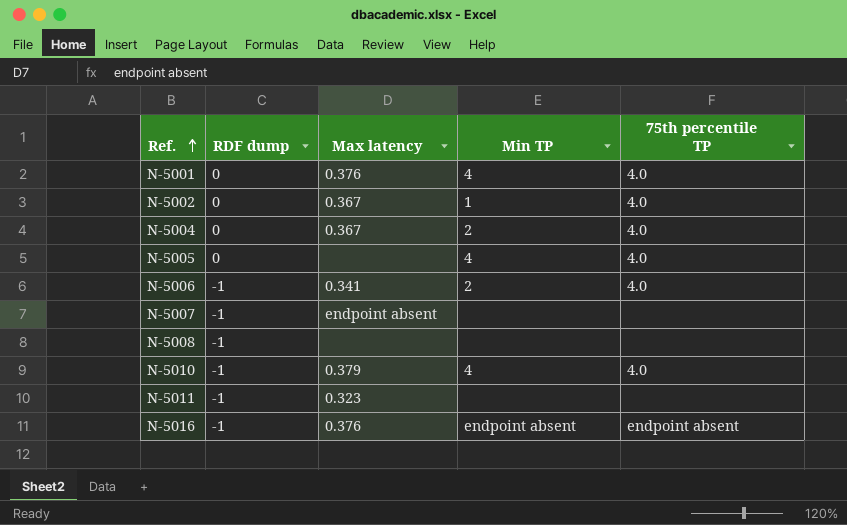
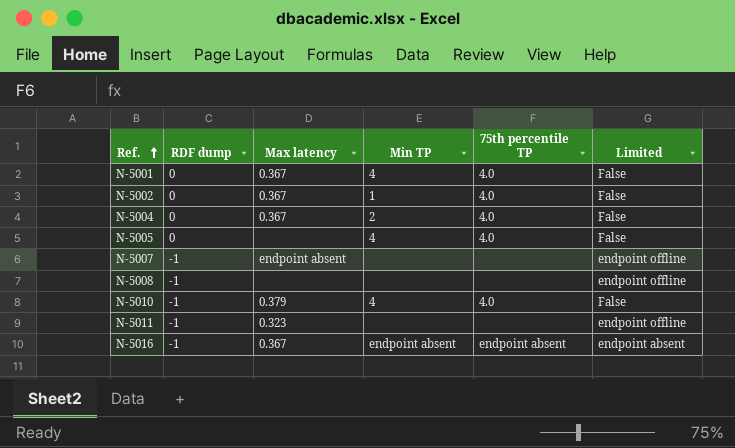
column Limited | position: none -> 6
row N-5006: -1 | 0.341 | 2 | 4.0 -> none
N-5001 | Max latency: 0.376 -> 0.367
N-5016 | Max latency: 0.376 -> 0.367

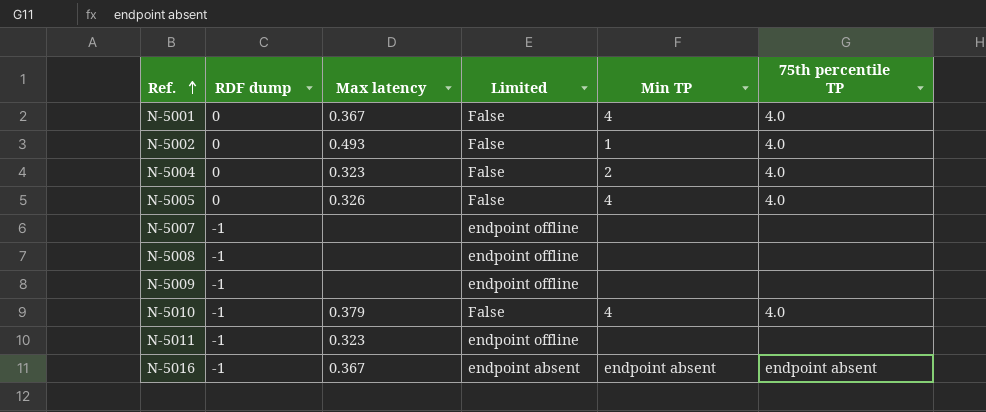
column Limited | position: 6 -> 4
N-5002 | Max latency: 0.367 -> 0.493
N-5004 | Max latency: 0.367 -> 0.323
N-5005 | Max latency: none -> 0.326
N-5007 | Max latency: endpoint absent -> none
row N-5009: none -> -1 | none | endpoint offline | none | none

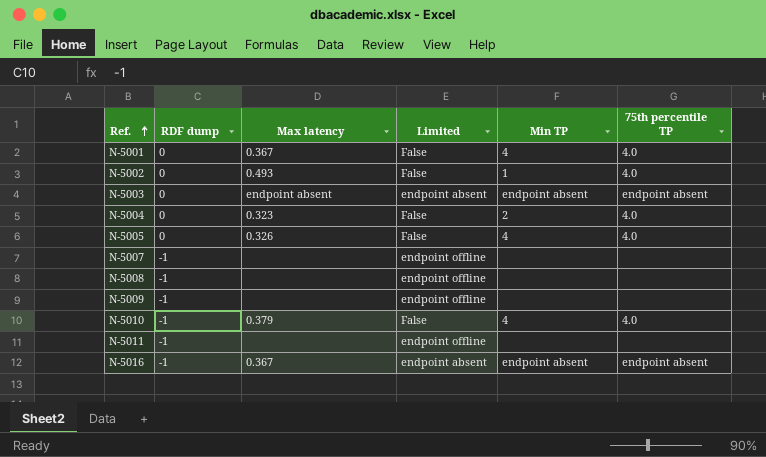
row N-5003: none -> 0 | endpoint absent | endpoint absent | endpoint absent | endpoint absent
N-5011 | Max latency: 0.323 -> none

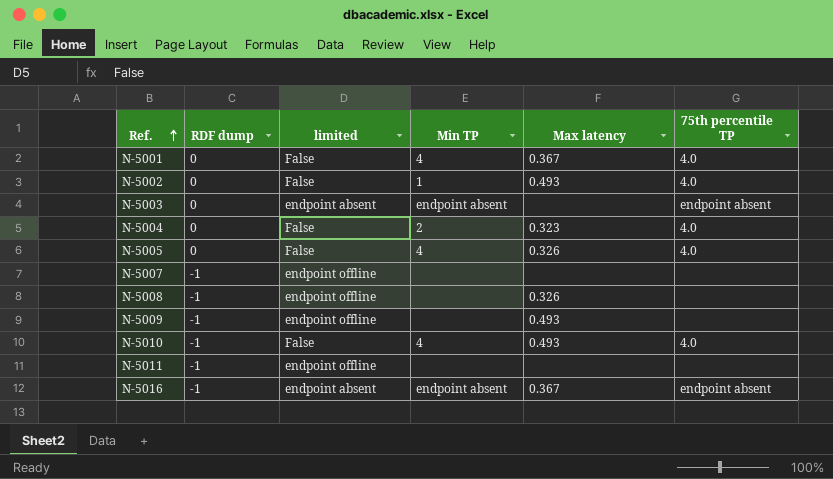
column name: Limited -> limited
column Max latency | position: 3 -> 5
N-5003 | Max latency: endpoint absent -> none
N-5008 | Max latency: none -> 0.326
N-5009 | Max latency: none -> 0.493
N-5010 | Max latency: 0.379 -> 0.493

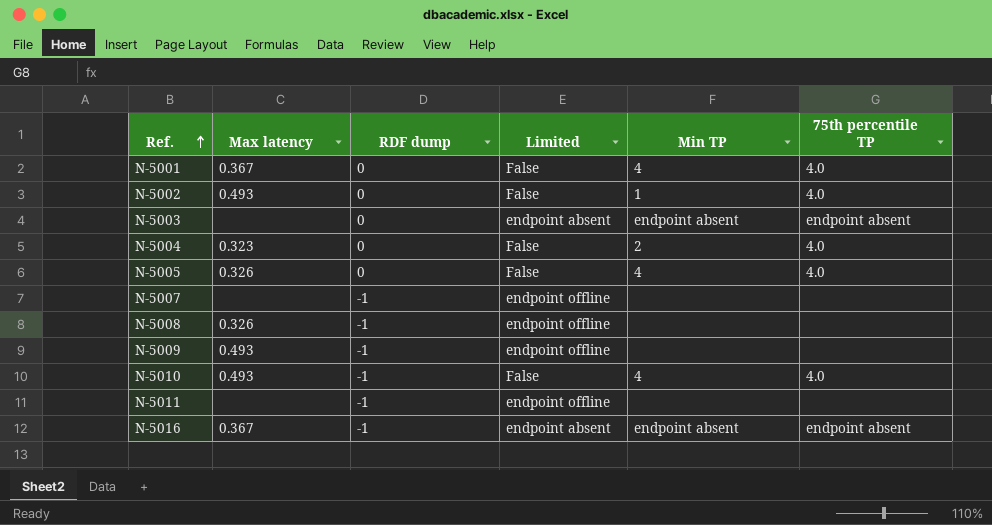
column Max latency | position: 5 -> 2
column name: limited -> Limited

